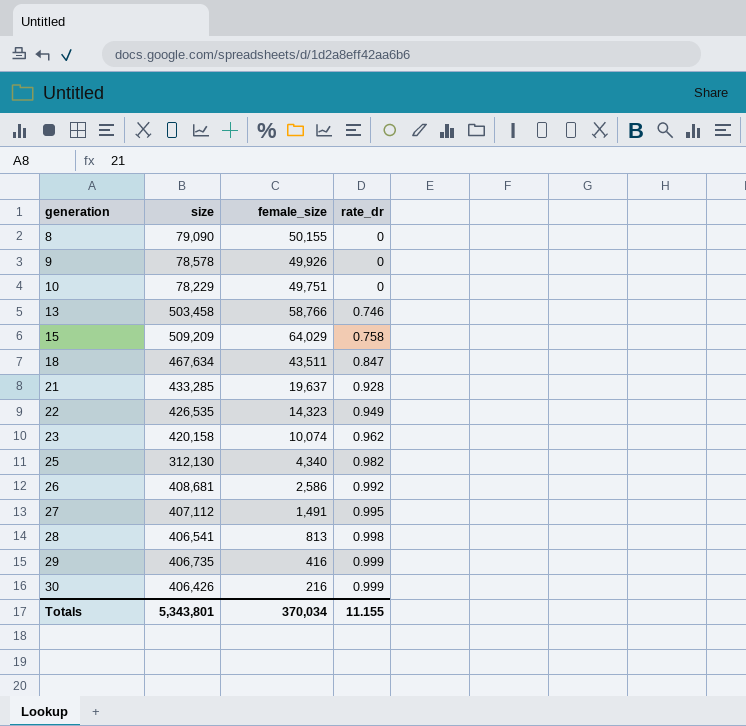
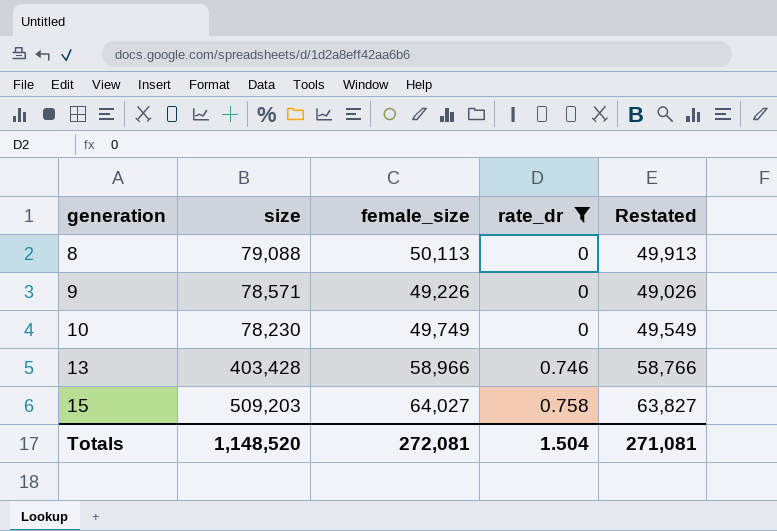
filter: none -> rate_dr <= 0.758
column Restated | formula: none -> [female_size] - 200
8 | size: 79,090 -> 79,088
8 | female_size: 50,155 -> 50,113
9 | size: 78,578 -> 78,571
9 | female_size: 49,926 -> 49,226
10 | size: 78,229 -> 78,230
10 | female_size: 49,751 -> 49,749
13 | size: 503,458 -> 403,428
13 | female_size: 58,766 -> 58,966
15 | size: 509,209 -> 509,203
15 | female_size: 64,029 -> 64,027
Totals | size: 5,343,801 -> 1,148,520
Totals | female_size: 370,034 -> 272,081
Totals | rate_dr: 11.155 -> 1.504

